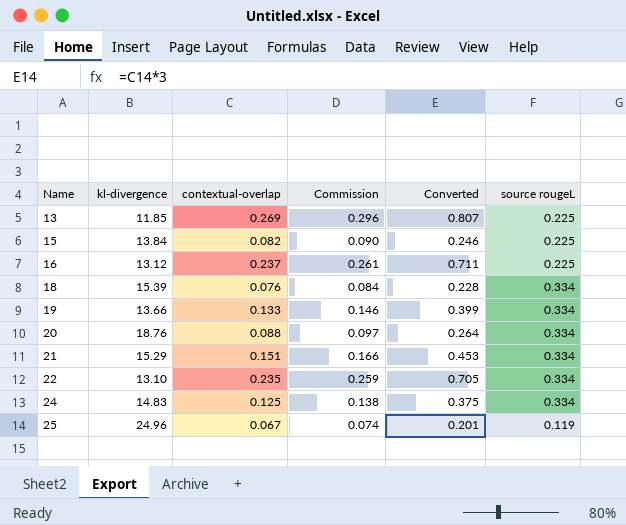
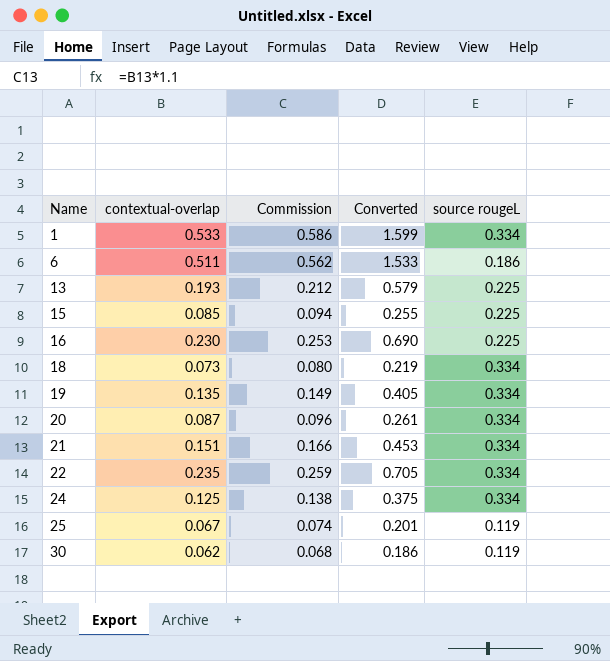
column kl-divergence | position: 2 -> none
row 1: none -> 0.533 | 0.586 | 1.599 | 0.334
row 6: none -> 0.511 | 0.562 | 1.533 | 0.186
13 | contextual-overlap: 0.269 -> 0.193
13 | Commission: 0.296 -> 0.212
13 | Converted: 0.807 -> 0.579
15 | contextual-overlap: 0.082 -> 0.085
15 | Commission: 0.090 -> 0.094
15 | Converted: 0.246 -> 0.255
16 | contextual-overlap: 0.237 -> 0.230
16 | Commission: 0.261 -> 0.253
16 | Converted: 0.711 -> 0.690
18 | contextual-overlap: 0.076 -> 0.073
18 | Commission: 0.084 -> 0.080
18 | Converted: 0.228 -> 0.219
19 | contextual-overlap: 0.133 -> 0.135
19 | Commission: 0.146 -> 0.149
19 | Converted: 0.399 -> 0.405
20 | contextual-overlap: 0.088 -> 0.087
20 | Commission: 0.097 -> 0.096
20 | Converted: 0.264 -> 0.261
row 30: none -> 0.062 | 0.068 | 0.186 | 0.119

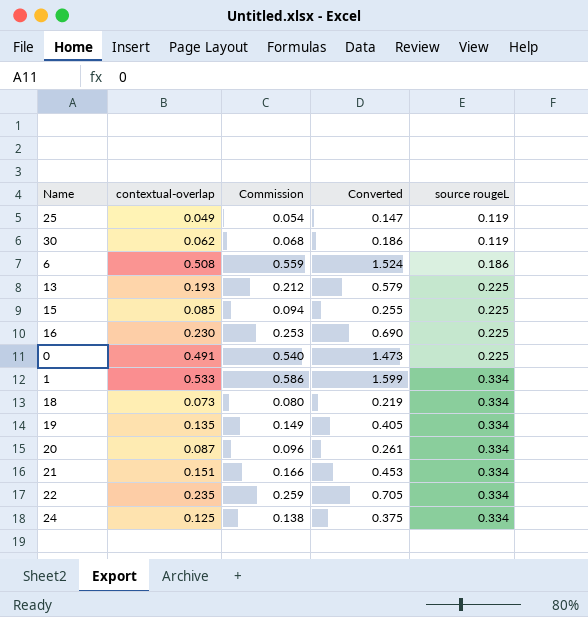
row order: Name ascending -> source rougeL ascending
25 | contextual-overlap: 0.067 -> 0.049
25 | Commission: 0.074 -> 0.054
25 | Converted: 0.201 -> 0.147
6 | contextual-overlap: 0.511 -> 0.508
6 | Commission: 0.562 -> 0.559
6 | Converted: 1.533 -> 1.524
row 0: none -> 0.491 | 0.540 | 1.473 | 0.225

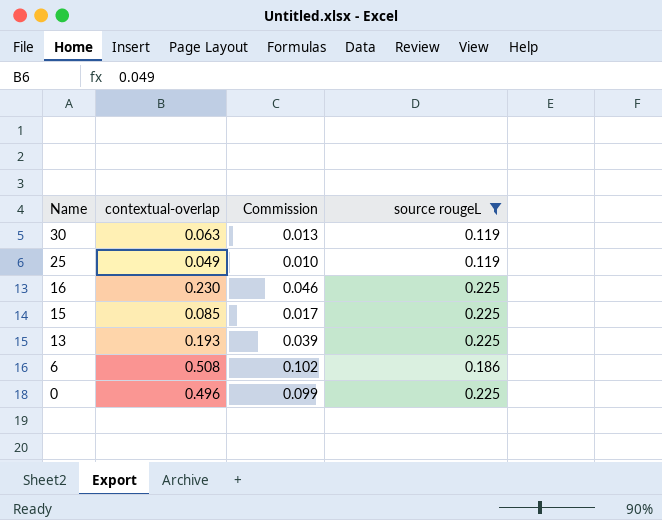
filter: none -> source rougeL != 0.334
row order: source rougeL ascending -> Name descending
column Converted | formula: [contextual-overlap] * 3 -> none
column Commission | formula: [contextual-overlap] * 1.1 -> [contextual-overlap] * 0.2
30 | contextual-overlap: 0.062 -> 0.063
0 | contextual-overlap: 0.491 -> 0.496

